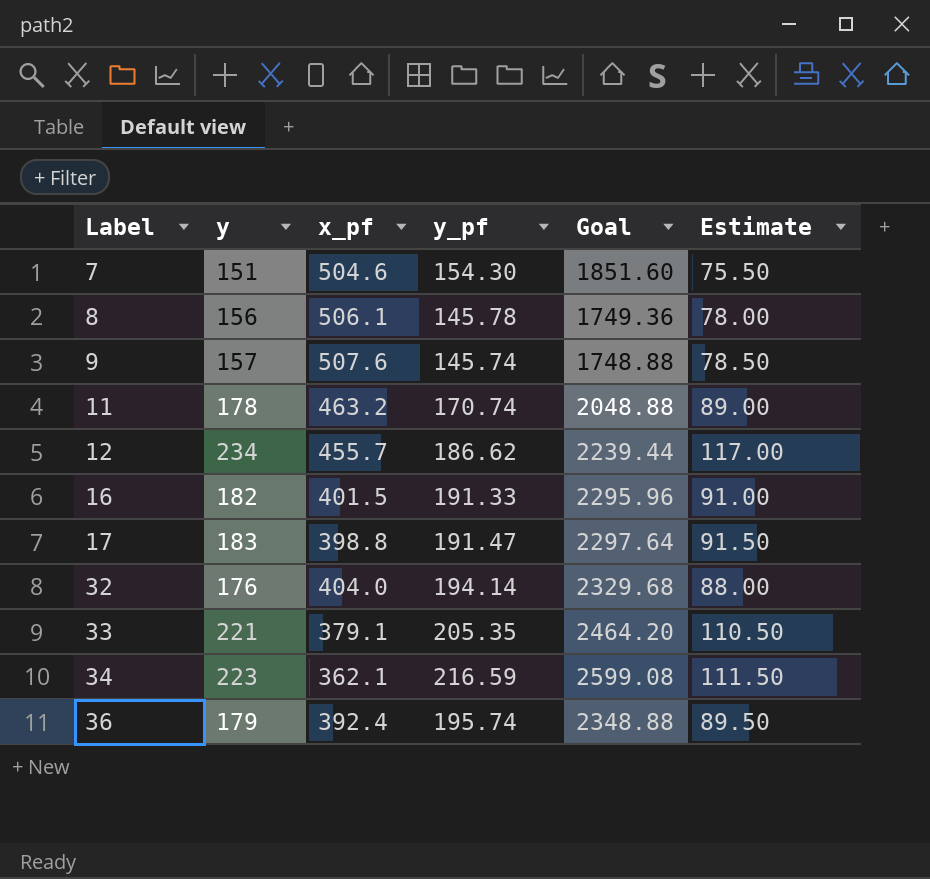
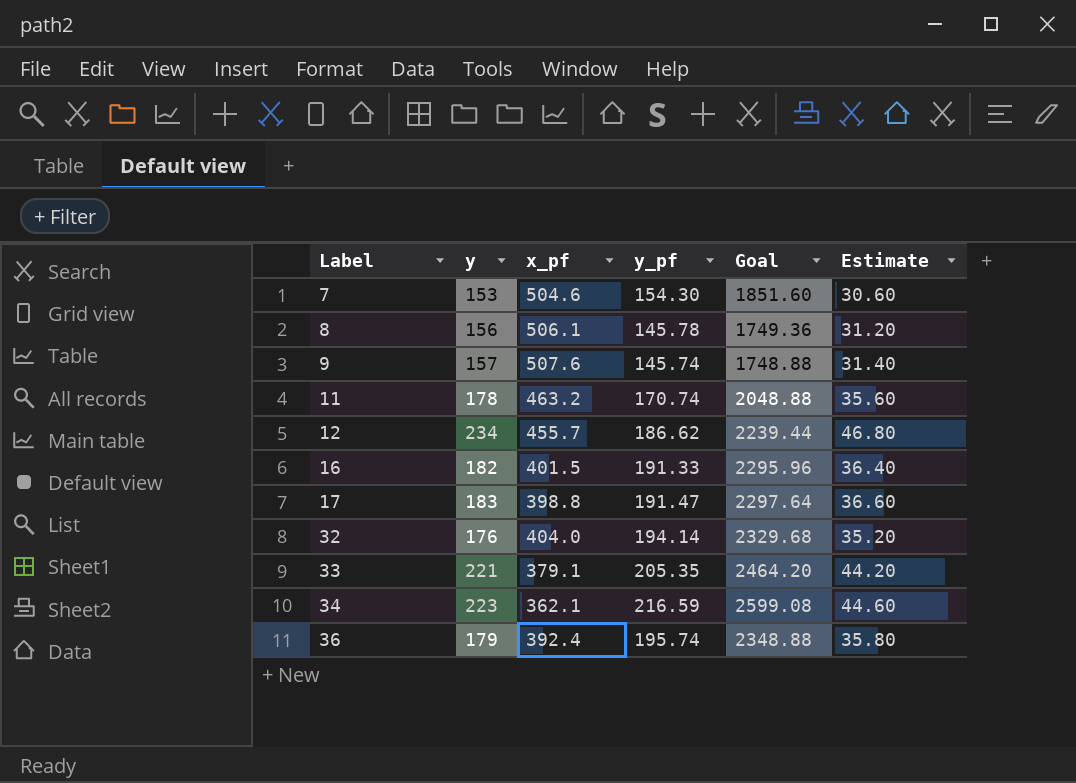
column Estimate | formula: [y] * 0.5 -> [y] * 0.2
7 | y: 151 -> 153

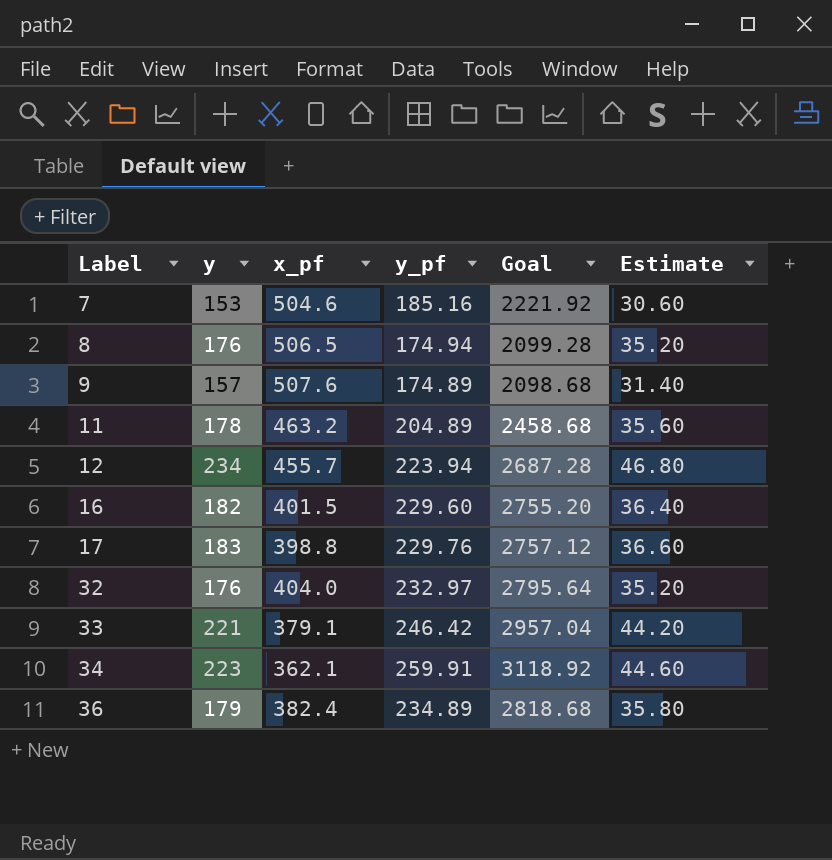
7 | y_pf: 154.30 -> 185.16
7 | Goal: 1851.60 -> 2221.92
8 | y: 156 -> 176
8 | x_pf: 506.1 -> 506.5
8 | y_pf: 145.78 -> 174.94
8 | Goal: 1749.36 -> 2099.28
8 | Estimate: 31.20 -> 35.20
9 | y_pf: 145.74 -> 174.89
9 | Goal: 1748.88 -> 2098.68
11 | y_pf: 170.74 -> 204.89
11 | Goal: 2048.88 -> 2458.68
12 | y_pf: 186.62 -> 223.94
12 | Goal: 2239.44 -> 2687.28
16 | y_pf: 191.33 -> 229.60
16 | Goal: 2295.96 -> 2755.20
17 | y_pf: 191.47 -> 229.76
17 | Goal: 2297.64 -> 2757.12
32 | y_pf: 194.14 -> 232.97
32 | Goal: 2329.68 -> 2795.64
33 | y_pf: 205.35 -> 246.42
33 | Goal: 2464.20 -> 2957.04
34 | y_pf: 216.59 -> 259.91
34 | Goal: 2599.08 -> 3118.92
36 | x_pf: 392.4 -> 382.4
36 | y_pf: 195.74 -> 234.89
36 | Goal: 2348.88 -> 2818.68

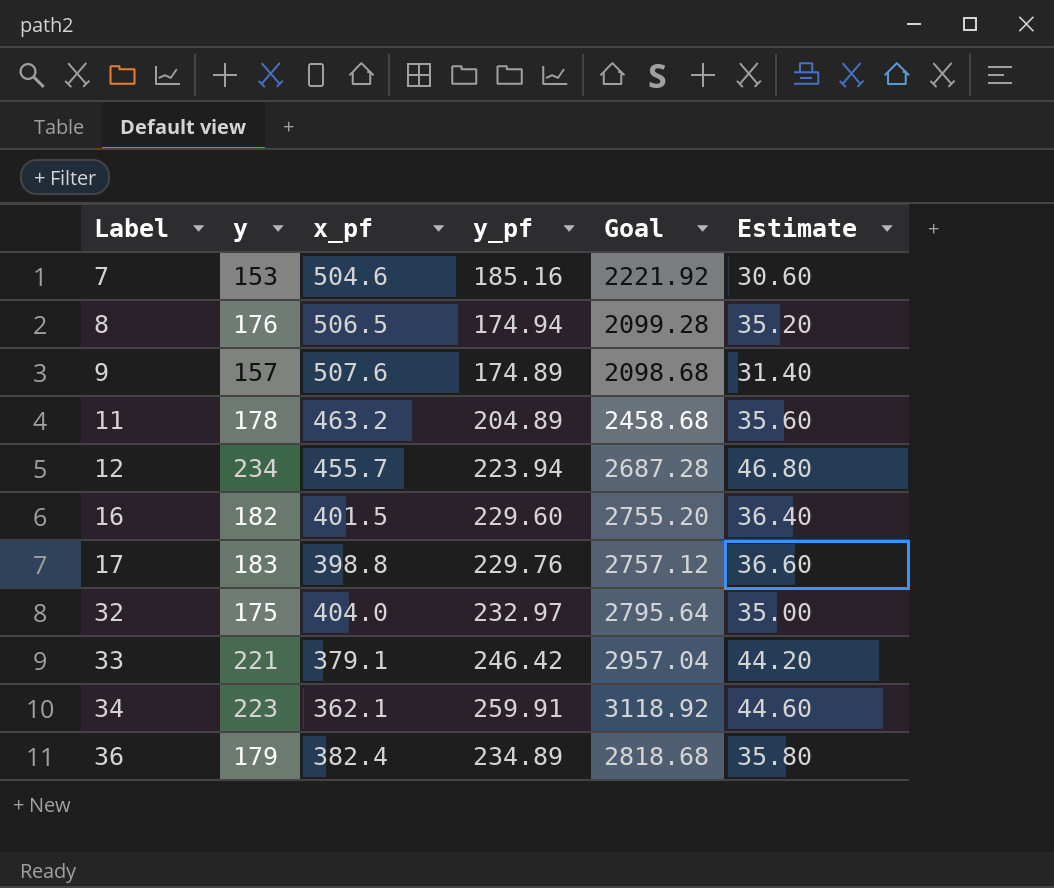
32 | y: 176 -> 175
32 | Estimate: 35.20 -> 35.00

